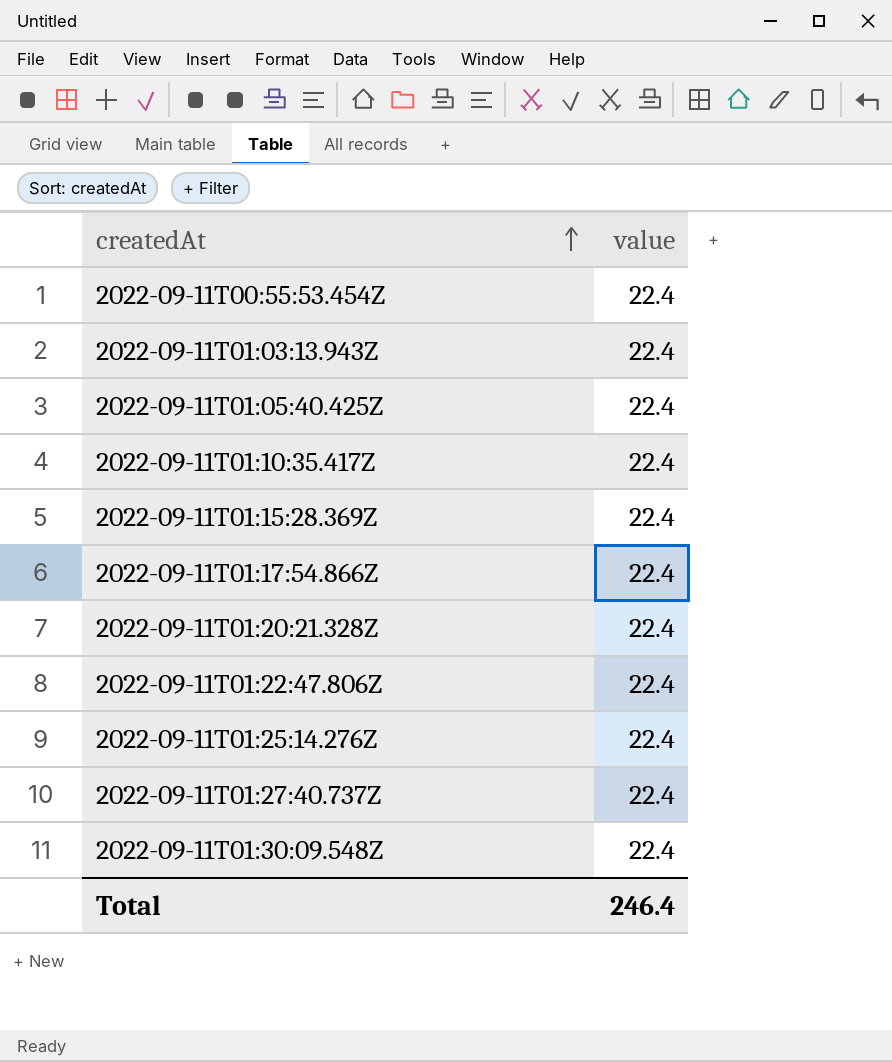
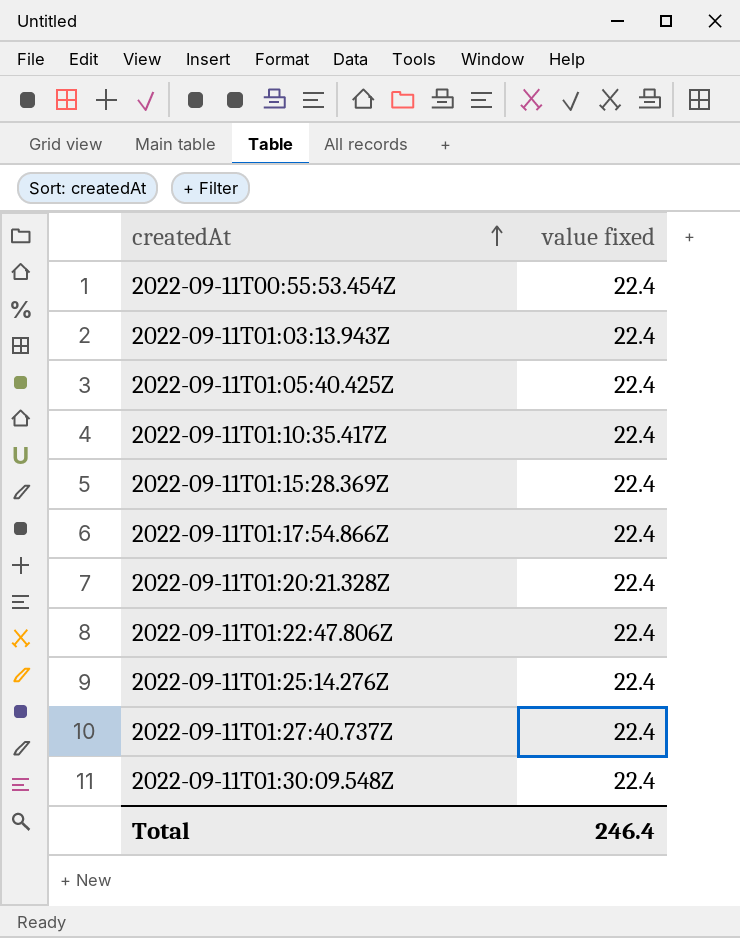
column name: value -> value fixed

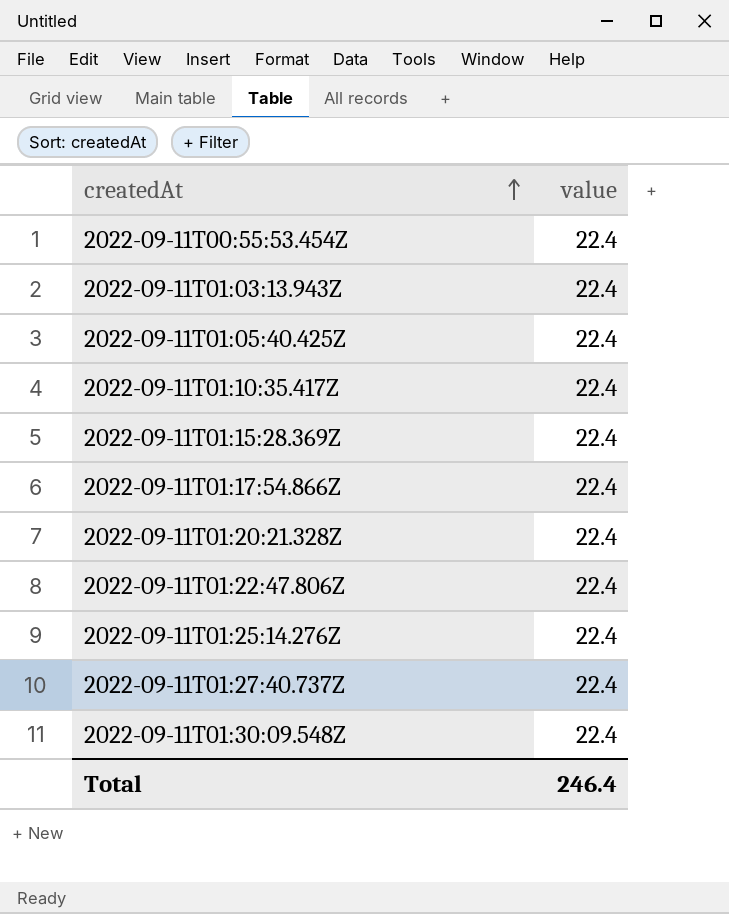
column name: value fixed -> value

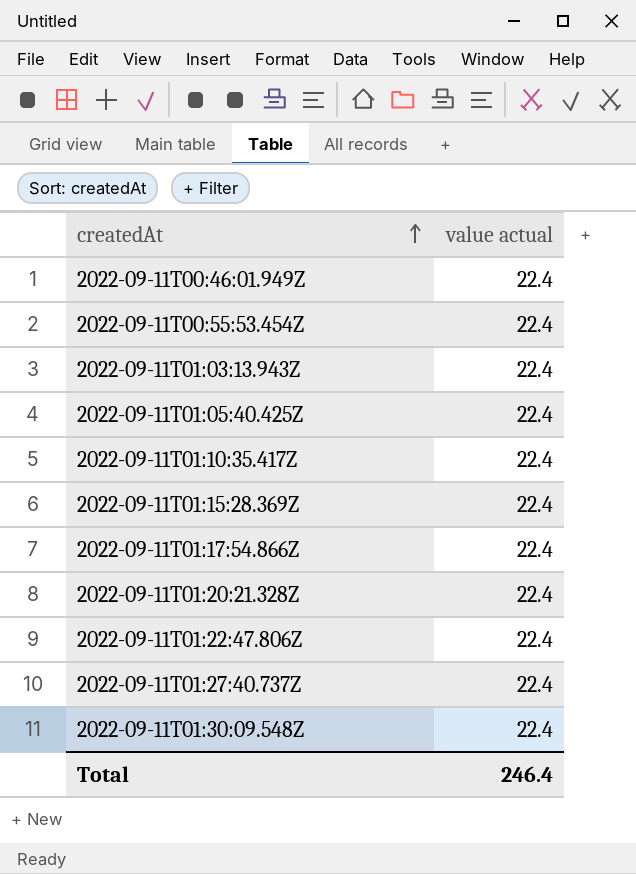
column name: value -> value actual
row 2022-09-11T01:25:14.276Z: 22.4 -> none
row 2022-09-11T00:46:01.949Z: none -> 22.4

